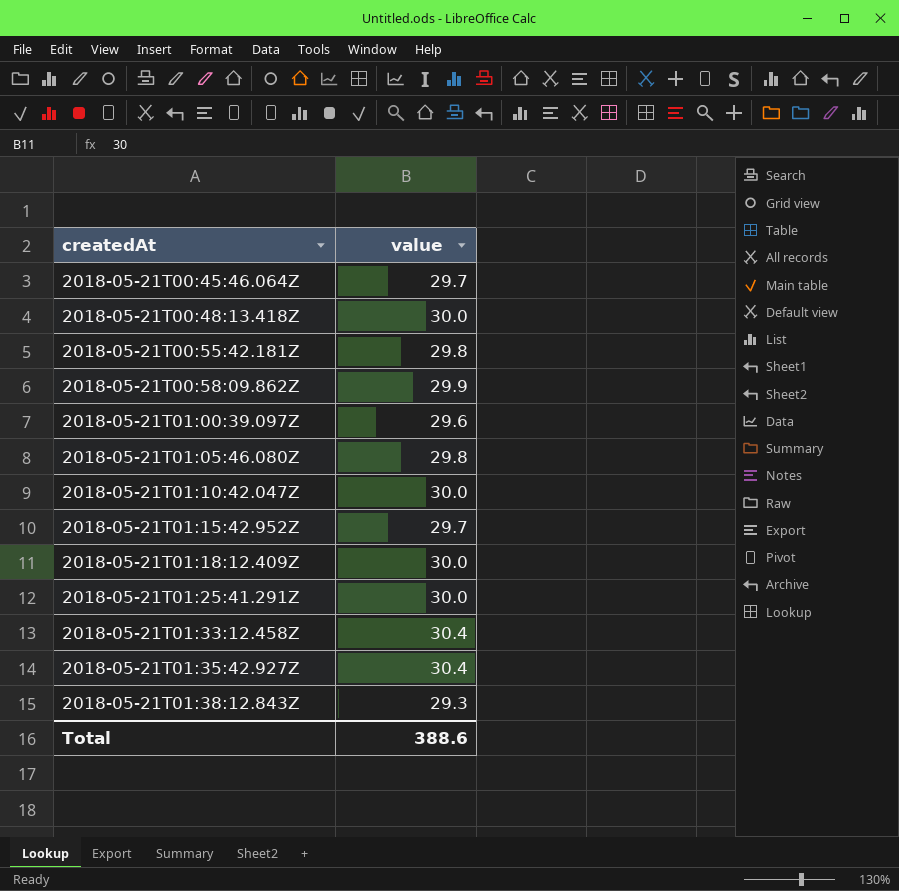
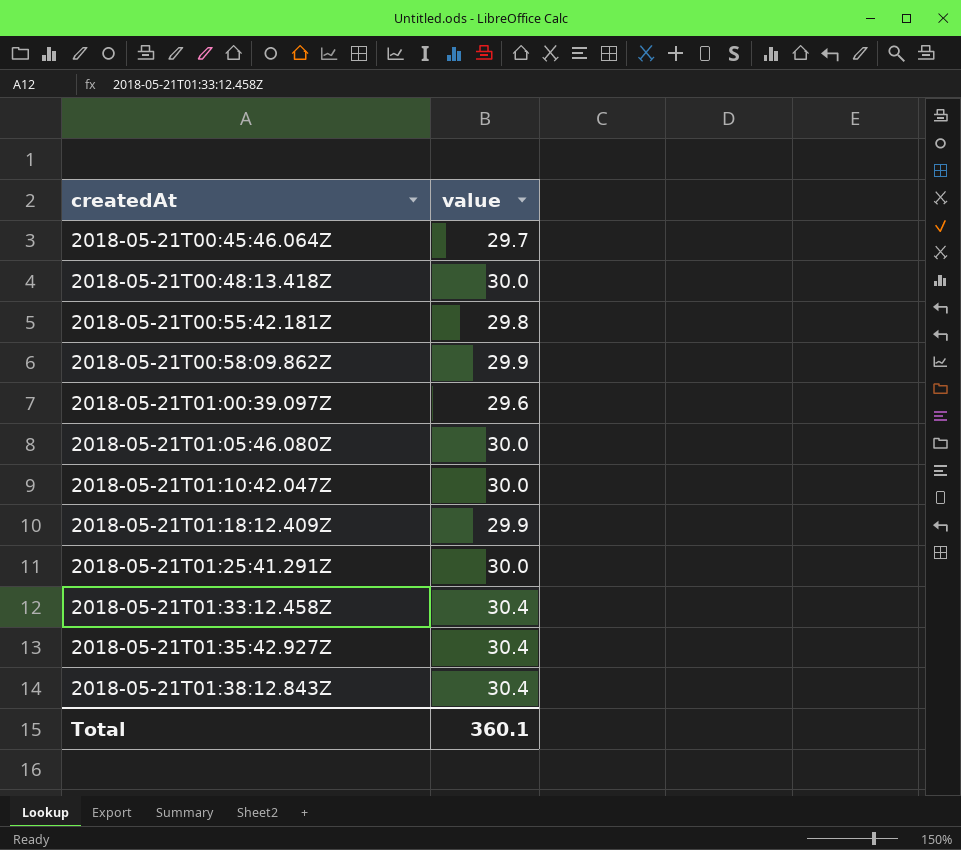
row 2018-05-21T01:15:42.952Z: 29.7 -> none
2018-05-21T01:05:46.080Z | value: 29.8 -> 30.0
2018-05-21T01:18:12.409Z | value: 30.0 -> 29.9
2018-05-21T01:38:12.843Z | value: 29.3 -> 30.4
Total | value: 388.6 -> 360.1

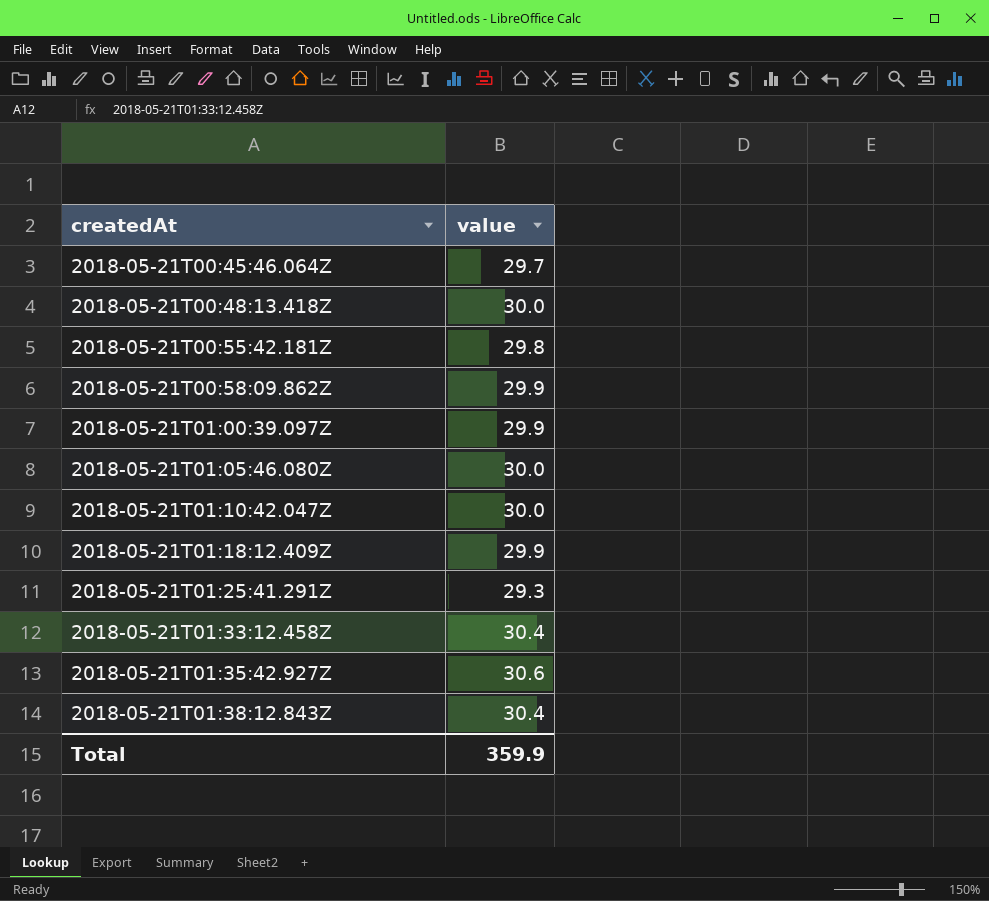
2018-05-21T01:00:39.097Z | value: 29.6 -> 29.9
2018-05-21T01:25:41.291Z | value: 30.0 -> 29.3
2018-05-21T01:35:42.927Z | value: 30.4 -> 30.6
Total | value: 360.1 -> 359.9

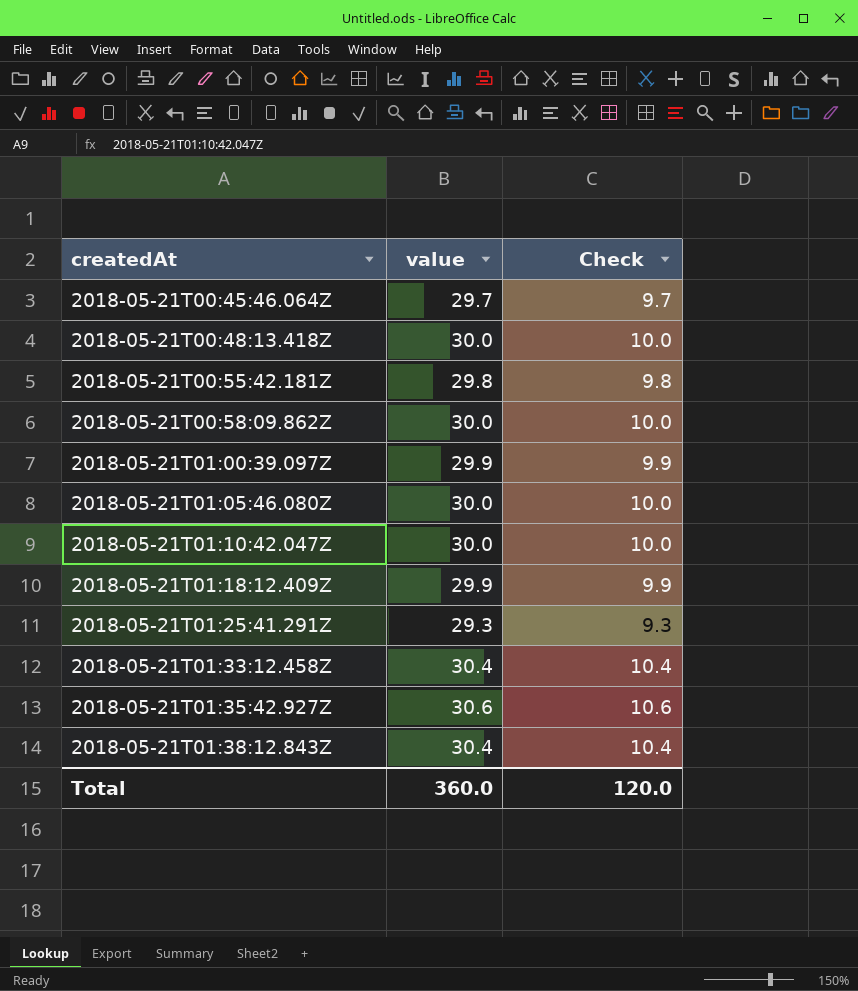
column Check | formula: none -> [value] - 20
2018-05-21T00:58:09.862Z | value: 29.9 -> 30.0
Total | value: 359.9 -> 360.0

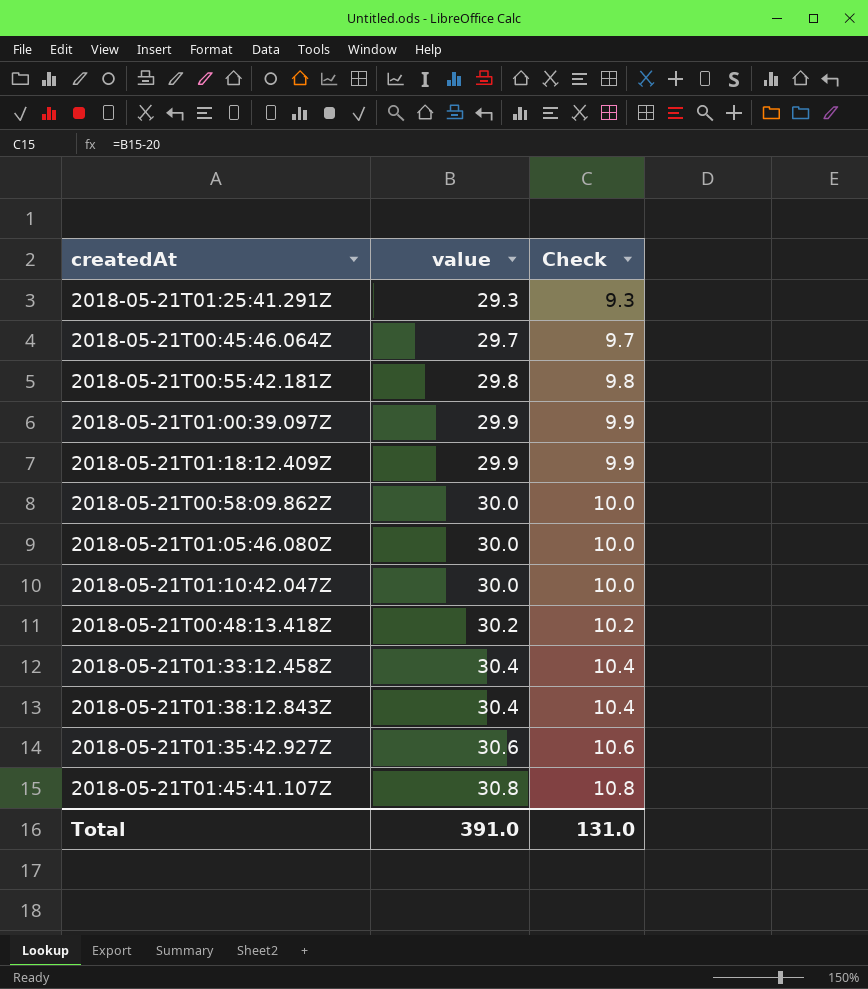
row order: createdAt ascending -> value ascending
2018-05-21T00:48:13.418Z | value: 30.0 -> 30.2
2018-05-21T00:48:13.418Z | Check: 10.0 -> 10.2
row 2018-05-21T01:45:41.107Z: none -> 30.8 | 10.8
Total | value: 360.0 -> 391.0
Total | Check: 120.0 -> 131.0

